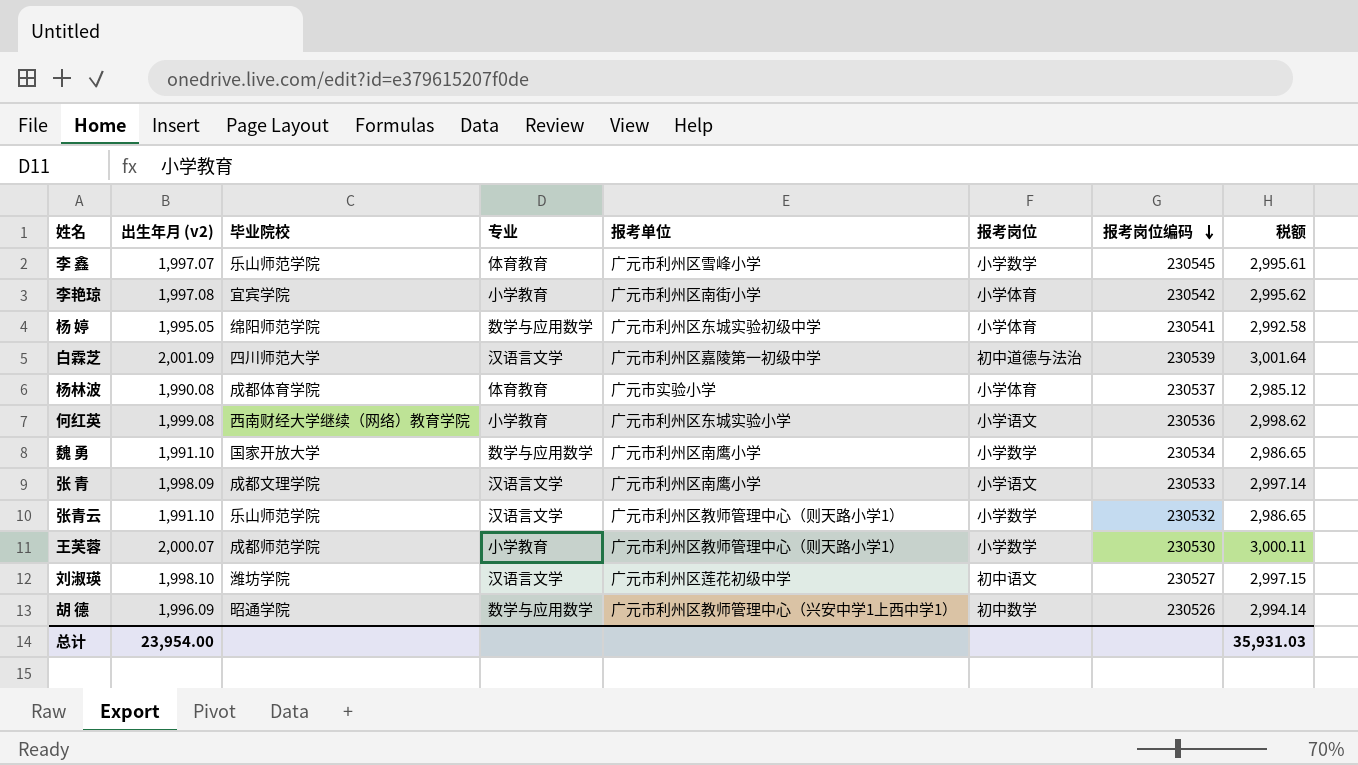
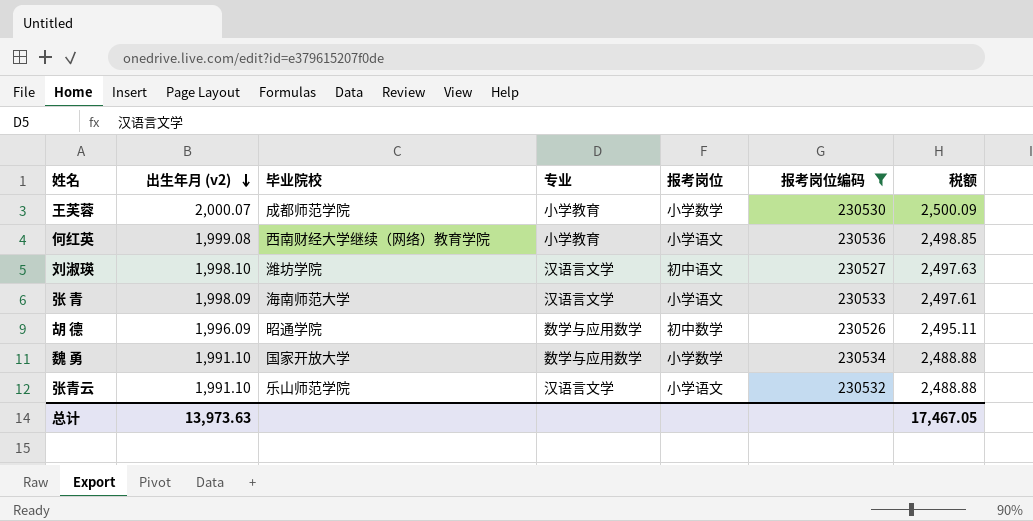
filter: none -> 报考岗位编码 <= 230536
row order: 报考岗位编码 descending -> 出生年月 (v2) descending
column 报考单位 | position: 5 -> none
column 税额 | formula: [出生年月 (v2)] * 1.5 -> [出生年月 (v2)] * 1.25
张 青 | 毕业院校: 成都文理学院 -> 海南师范大学
张青云 | 报考岗位: 小学数学 -> 小学语文
总计 | 出生年月 (v2): 23,954.00 -> 13,973.63
总计 | 税额: 35,931.03 -> 17,467.05

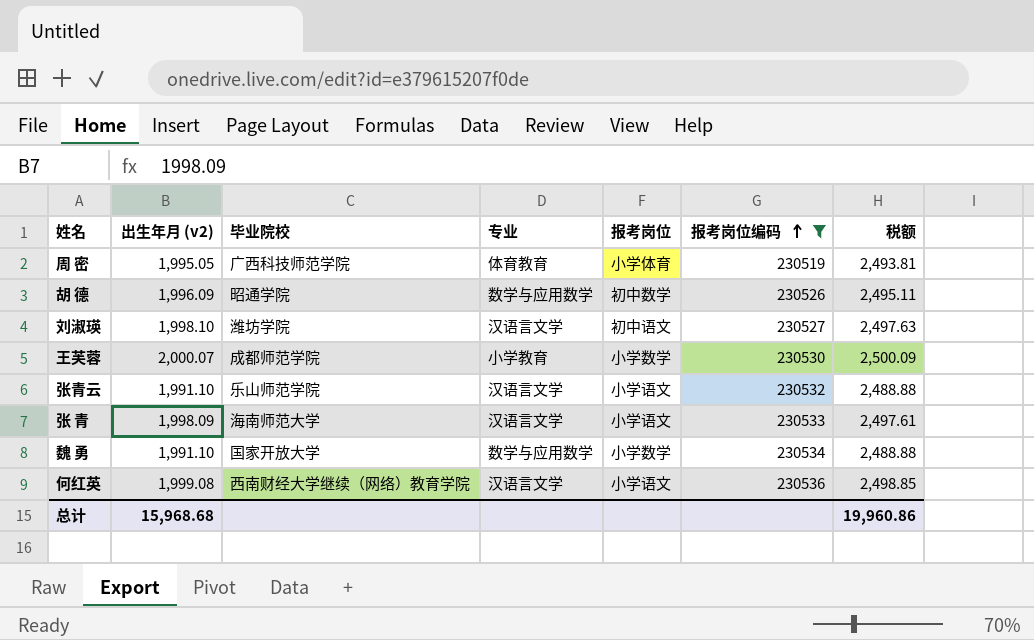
row order: 出生年月 (v2) descending -> 报考岗位编码 ascending
row 周 密: none -> 1,995.05 | 广西科技师范学院 | 体育教育 | 小学体育 | 230519 | 2,493.81
何红英 | 专业: 小学教育 -> 汉语言文学
总计 | 出生年月 (v2): 13,973.63 -> 15,968.68
总计 | 税额: 17,467.05 -> 19,960.86

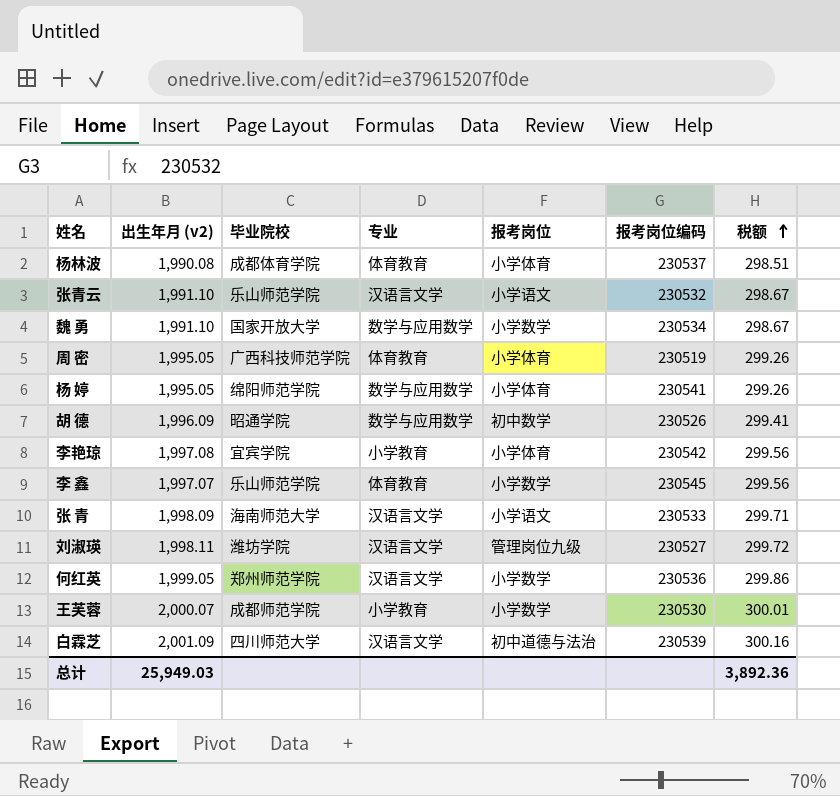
filter: 报考岗位编码 <= 230536 -> none
row order: 报考岗位编码 ascending -> 税额 ascending
column 税额 | formula: [出生年月 (v2)] * 1.25 -> [出生年月 (v2)] * 0.15
刘淑瑛 | 出生年月 (v2): 1,998.10 -> 1,998.11
刘淑瑛 | 报考岗位: 初中语文 -> 管理岗位九级
何红英 | 出生年月 (v2): 1,999.08 -> 1,999.05
何红英 | 毕业院校: 西南财经大学继续（网络）教育学院 -> 郑州师范学院
何红英 | 报考岗位: 小学语文 -> 小学数学
总计 | 出生年月 (v2): 15,968.68 -> 25,949.03
总计 | 税额: 19,960.86 -> 3,892.36

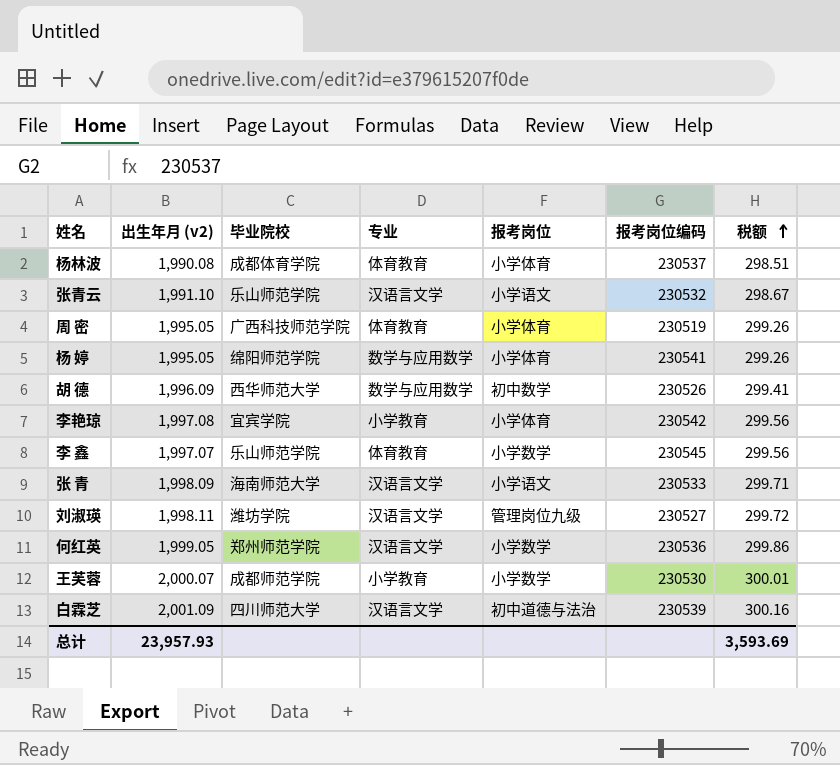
row 魏 勇: 1,991.10 | 国家开放大学 | 数学与应用数学 | 小学数学 | 230534 | 298.67 -> none
胡 德 | 毕业院校: 昭通学院 -> 西华师范大学
总计 | 出生年月 (v2): 25,949.03 -> 23,957.93
总计 | 税额: 3,892.36 -> 3,593.69

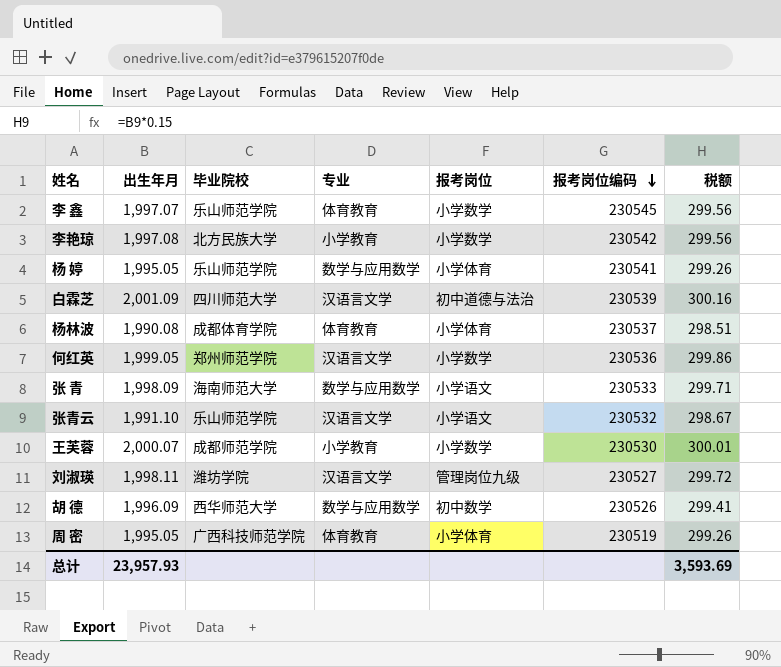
row order: 税额 ascending -> 报考岗位编码 descending
column name: 出生年月 (v2) -> 出生年月
李艳琼 | 毕业院校: 宜宾学院 -> 北方民族大学
李艳琼 | 报考岗位: 小学体育 -> 小学数学
杨 婷 | 毕业院校: 绵阳师范学院 -> 乐山师范学院
张 青 | 专业: 汉语言文学 -> 数学与应用数学

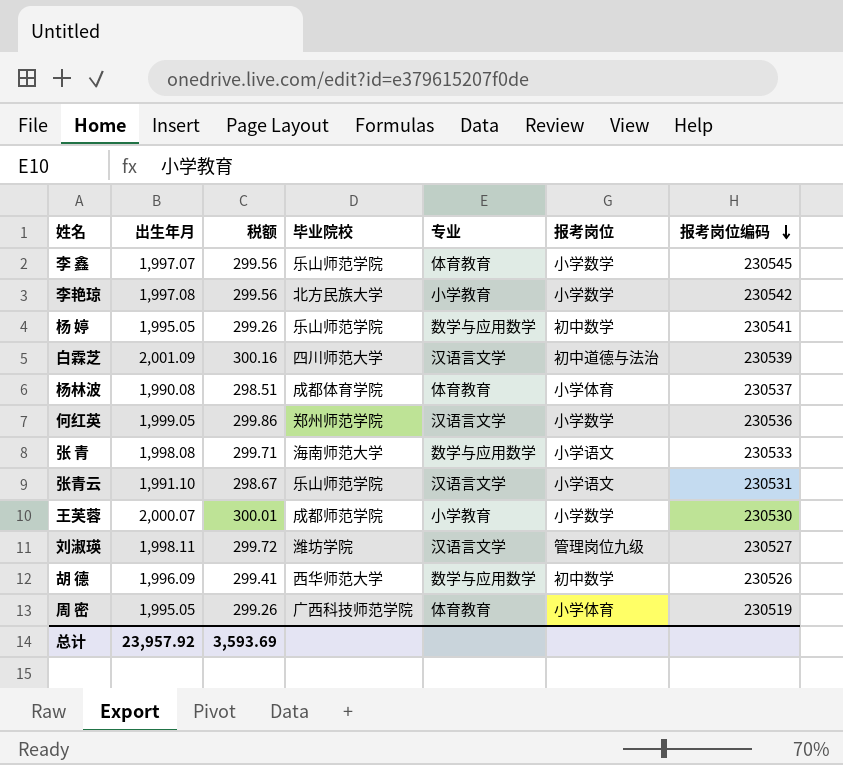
column 税额 | position: 7 -> 3
杨 婷 | 报考岗位: 小学体育 -> 初中数学
张 青 | 出生年月: 1,998.09 -> 1,998.08
张青云 | 报考岗位编码: 230532 -> 230531
总计 | 出生年月: 23,957.93 -> 23,957.92

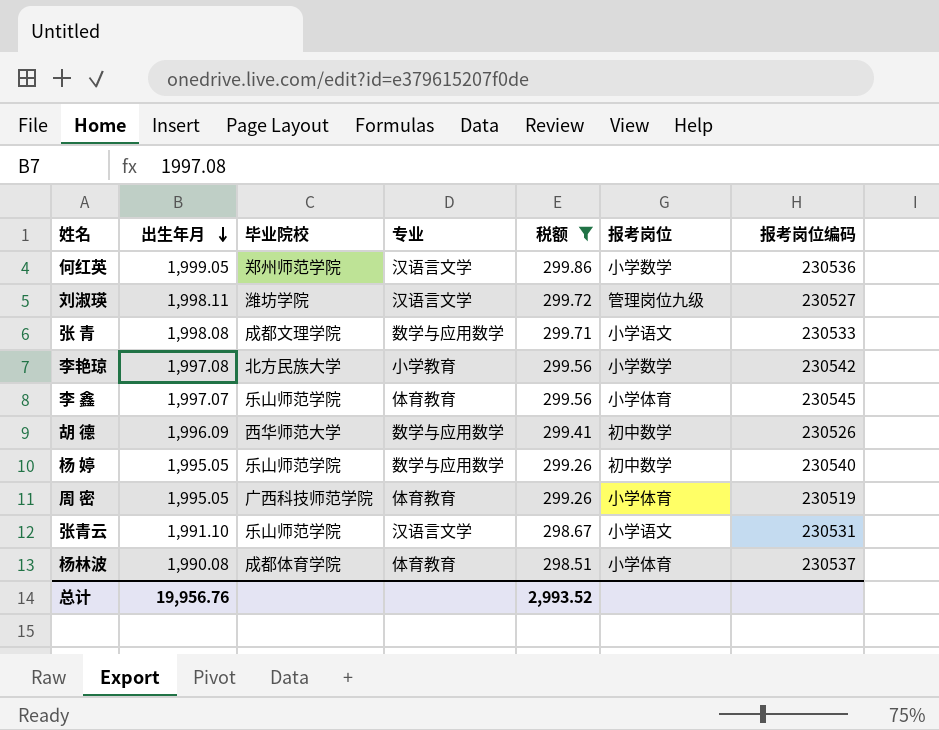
filter: none -> 税额 <= 299.86
row order: 报考岗位编码 descending -> 出生年月 descending
column 税额 | position: 3 -> 5
张 青 | 毕业院校: 海南师范大学 -> 成都文理学院
李 鑫 | 报考岗位: 小学数学 -> 小学体育
杨 婷 | 报考岗位编码: 230541 -> 230540
总计 | 出生年月: 23,957.92 -> 19,956.76
总计 | 税额: 3,593.69 -> 2,993.52

